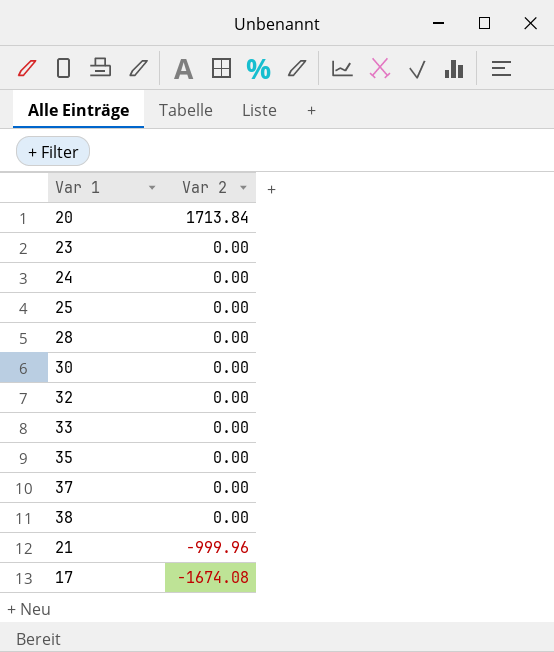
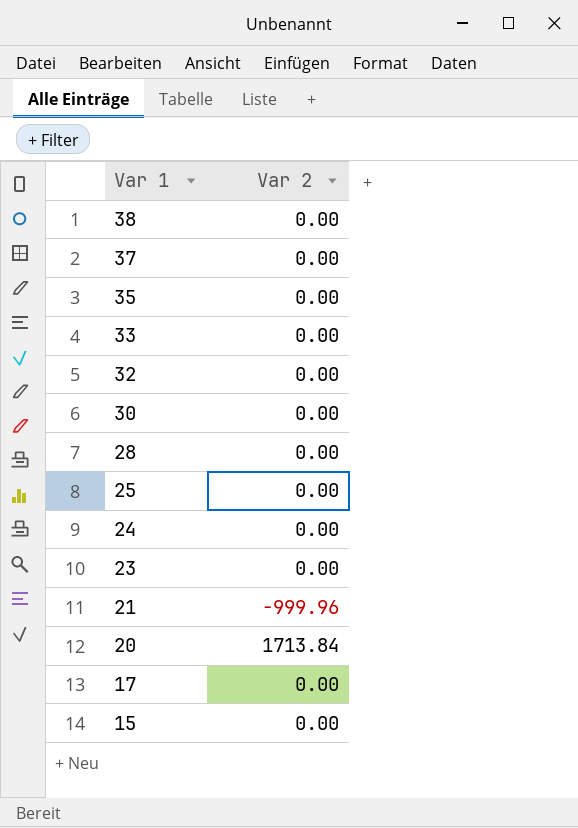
row order: Var 2 descending -> Var 1 descending
17 | Var 2: -1674.08 -> 0.00
row 15: none -> 0.00

